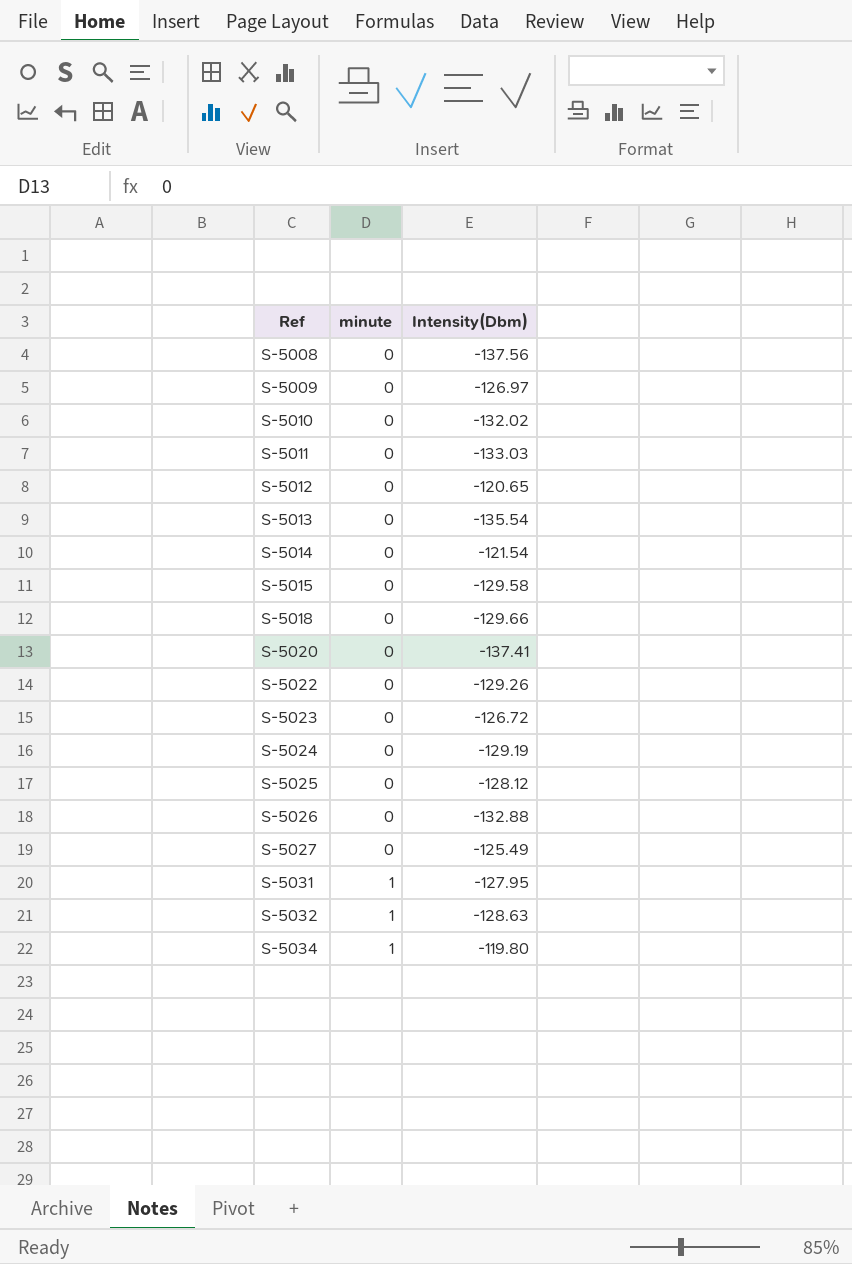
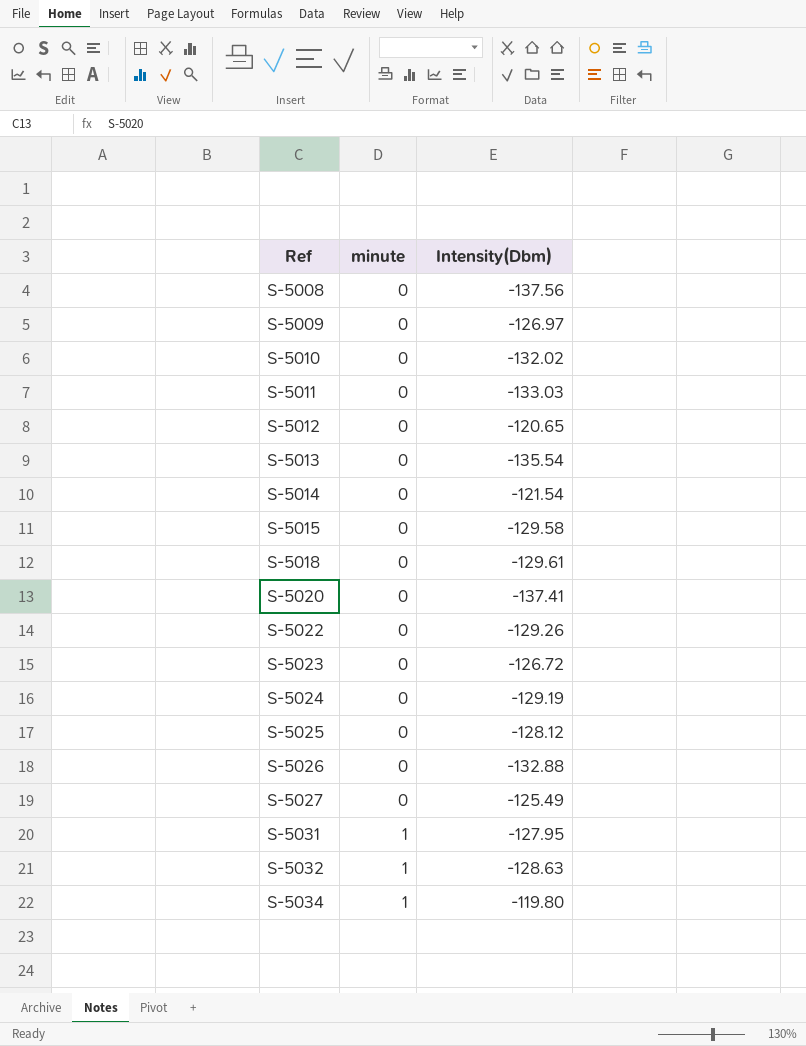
S-5018 | Intensity(Dbm): -129.66 -> -129.61

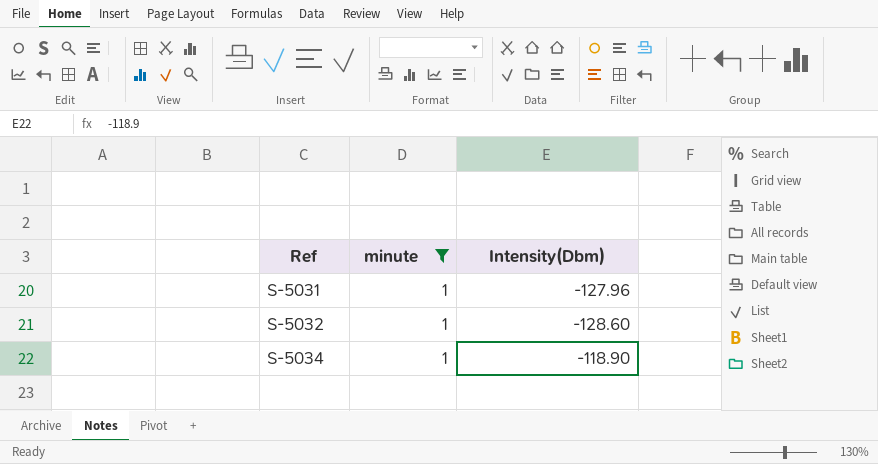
filter: none -> minute = 1
S-5031 | Intensity(Dbm): -127.95 -> -127.96
S-5032 | Intensity(Dbm): -128.63 -> -128.60
S-5034 | Intensity(Dbm): -119.80 -> -118.90

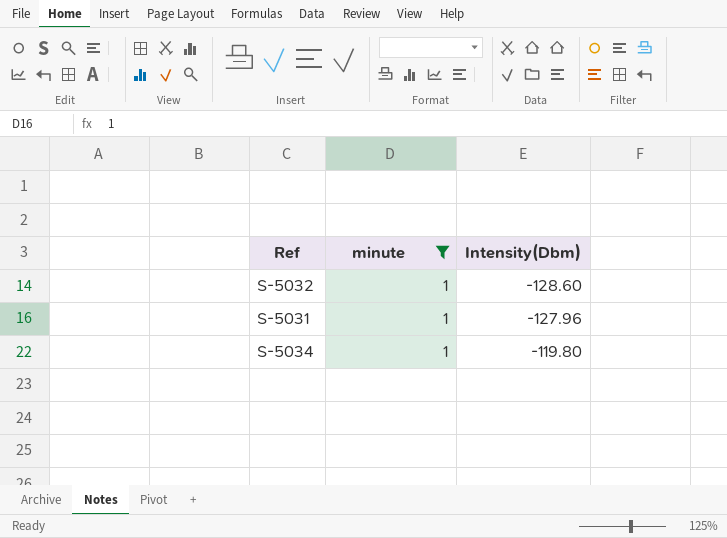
row order: Ref ascending -> Intensity(Dbm) ascending
S-5034 | Intensity(Dbm): -118.90 -> -119.80

